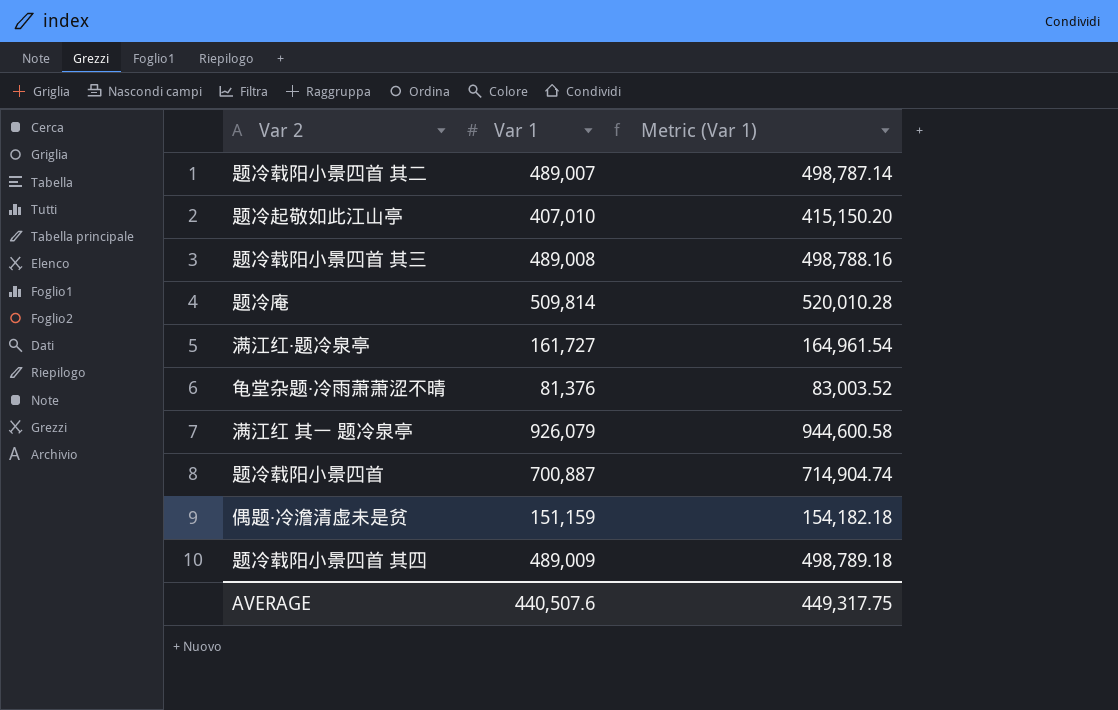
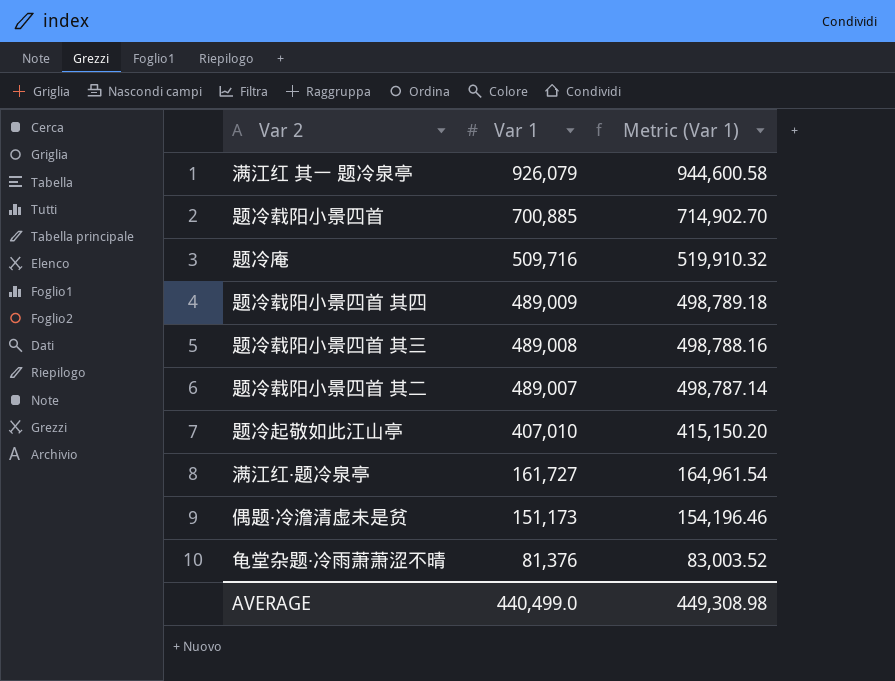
row order: none -> Var 1 descending
题冷载阳小景四首 | Var 1: 700,887 -> 700,885
题冷载阳小景四首 | Metric (Var 1): 714,904.74 -> 714,902.70
题冷庵 | Var 1: 509,814 -> 509,716
题冷庵 | Metric (Var 1): 520,010.28 -> 519,910.32
偶题·冷澹清虚未是贫 | Var 1: 151,159 -> 151,173
偶题·冷澹清虚未是贫 | Metric (Var 1): 154,182.18 -> 154,196.46
AVERAGE | Var 1: 440,507.6 -> 440,499.0
AVERAGE | Metric (Var 1): 449,317.75 -> 449,308.98

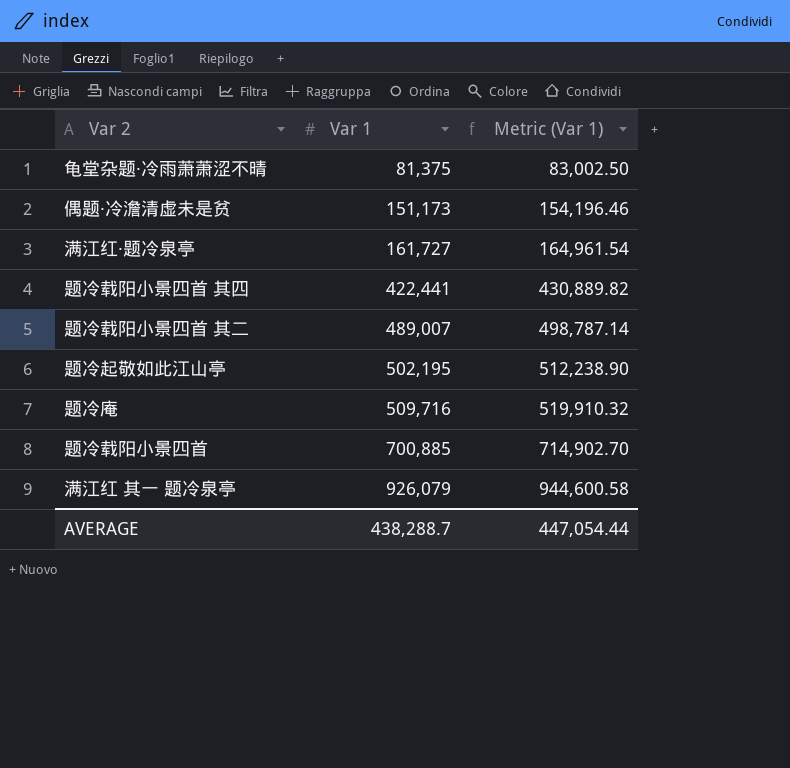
row order: Var 1 descending -> Var 1 ascending
row 题冷载阳小景四首 其三: 489,008 | 498,788.16 -> none
龟堂杂题·冷雨萧萧涩不晴 | Var 1: 81,376 -> 81,375
龟堂杂题·冷雨萧萧涩不晴 | Metric (Var 1): 83,003.52 -> 83,002.50
题冷载阳小景四首 其四 | Var 1: 489,009 -> 422,441
题冷载阳小景四首 其四 | Metric (Var 1): 498,789.18 -> 430,889.82
题冷起敬如此江山亭 | Var 1: 407,010 -> 502,195
题冷起敬如此江山亭 | Metric (Var 1): 415,150.20 -> 512,238.90
AVERAGE | Var 1: 440,499.0 -> 438,288.7
AVERAGE | Metric (Var 1): 449,308.98 -> 447,054.44

